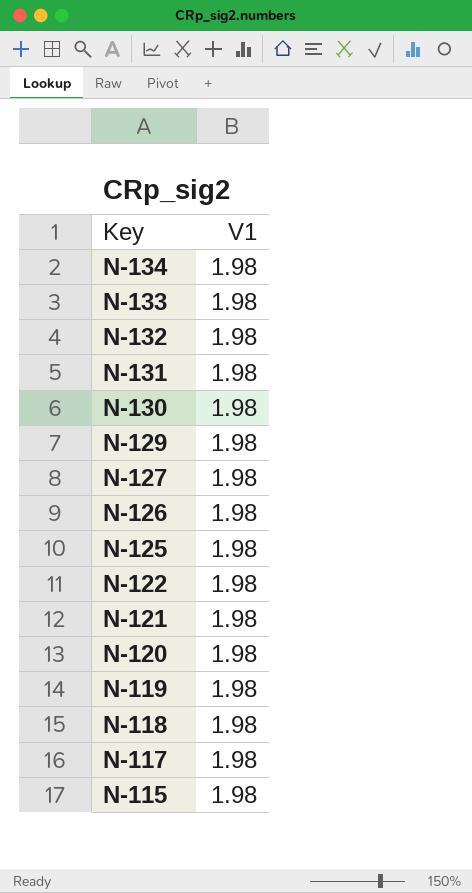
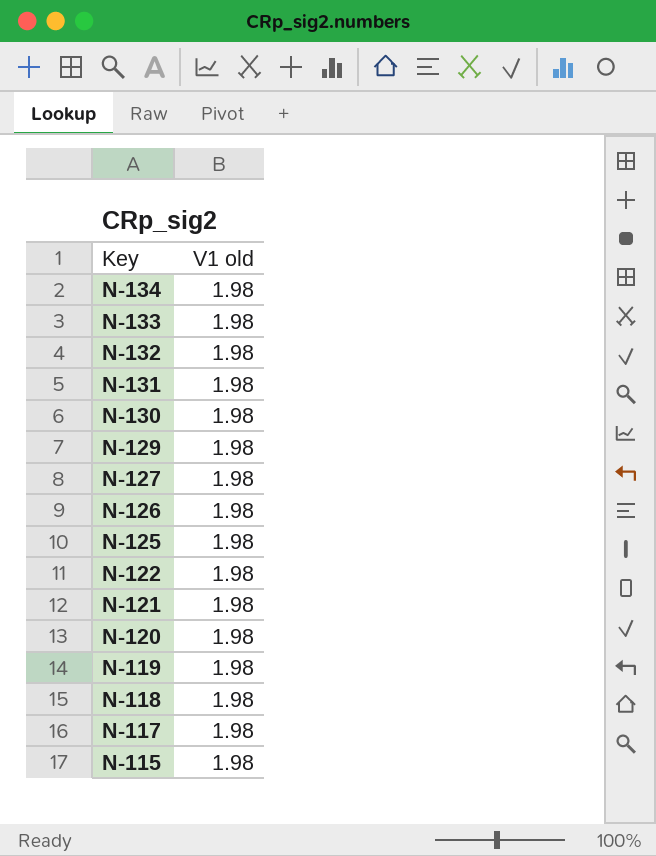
column name: V1 -> V1 old

